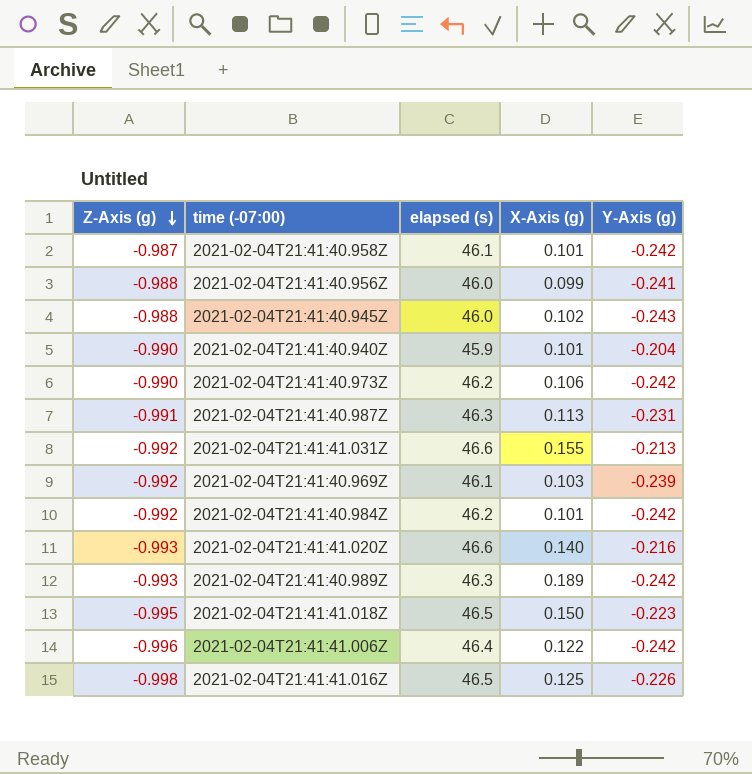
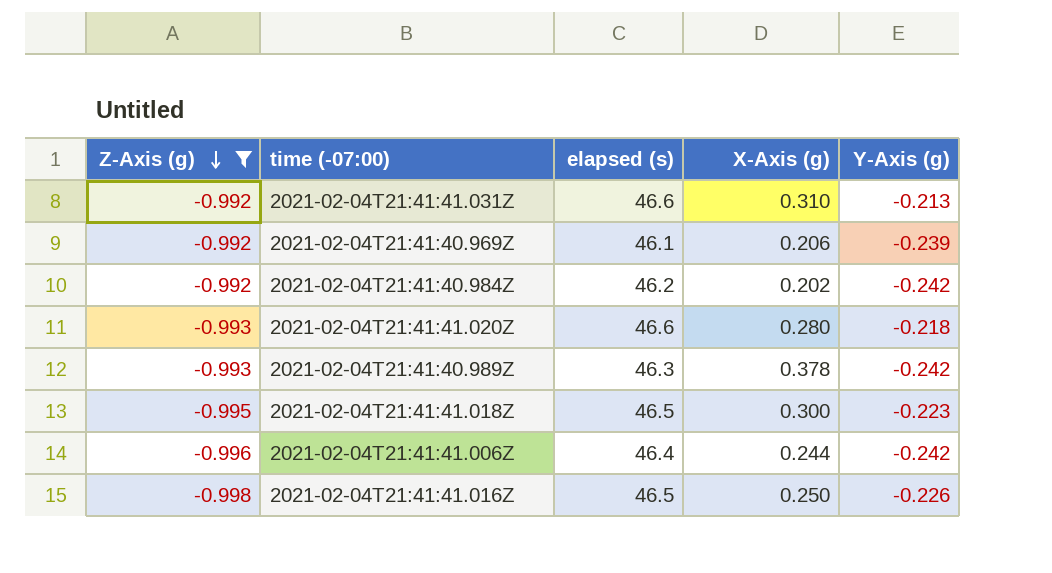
filter: none -> Z-Axis (g) <= -0.992
2021-02-04T21:41:41.031Z | X-Axis (g): 0.155 -> 0.310
2021-02-04T21:41:40.969Z | X-Axis (g): 0.103 -> 0.206
2021-02-04T21:41:40.984Z | X-Axis (g): 0.101 -> 0.202
2021-02-04T21:41:41.020Z | X-Axis (g): 0.140 -> 0.280
2021-02-04T21:41:41.020Z | Y-Axis (g): -0.216 -> -0.218
2021-02-04T21:41:40.989Z | X-Axis (g): 0.189 -> 0.378
2021-02-04T21:41:41.018Z | X-Axis (g): 0.150 -> 0.300
2021-02-04T21:41:41.006Z | X-Axis (g): 0.122 -> 0.244
2021-02-04T21:41:41.016Z | X-Axis (g): 0.125 -> 0.250

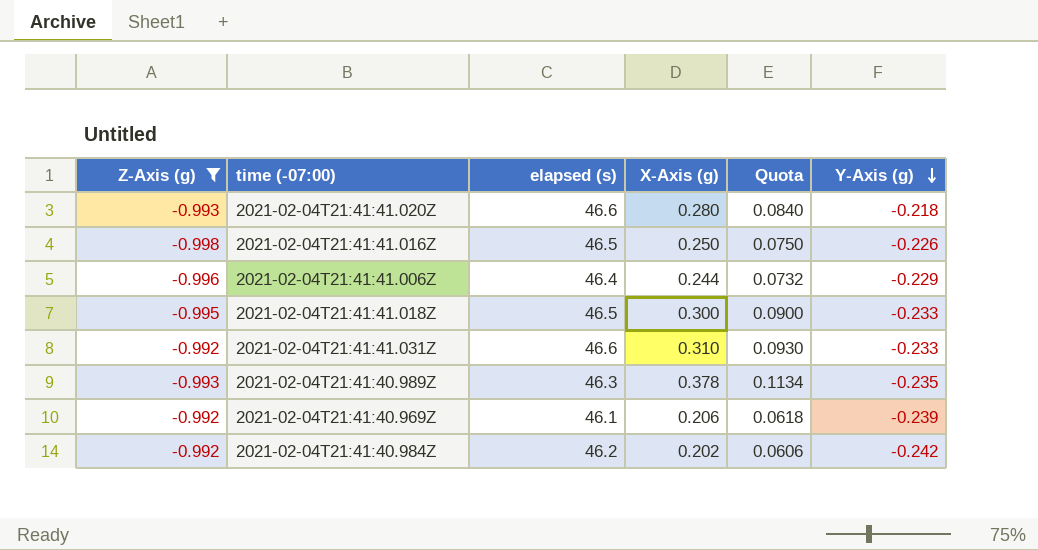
row order: Z-Axis (g) descending -> Y-Axis (g) descending
column Quota | formula: none -> [X-Axis (g)] * 0.3
2021-02-04T21:41:41.006Z | Y-Axis (g): -0.242 -> -0.229
2021-02-04T21:41:41.018Z | Y-Axis (g): -0.223 -> -0.233
2021-02-04T21:41:41.031Z | Y-Axis (g): -0.213 -> -0.233
2021-02-04T21:41:40.989Z | Y-Axis (g): -0.242 -> -0.235

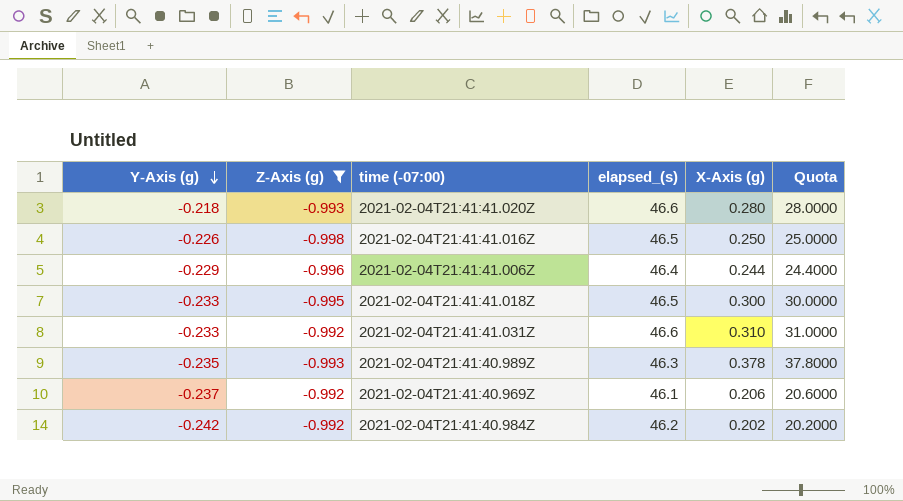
column Y-Axis (g) | position: 6 -> 1
column name: elapsed (s) -> elapsed_(s)
column Quota | formula: [X-Axis (g)] * 0.3 -> [X-Axis (g)] * 100
2021-02-04T21:41:40.969Z | Y-Axis (g): -0.239 -> -0.237

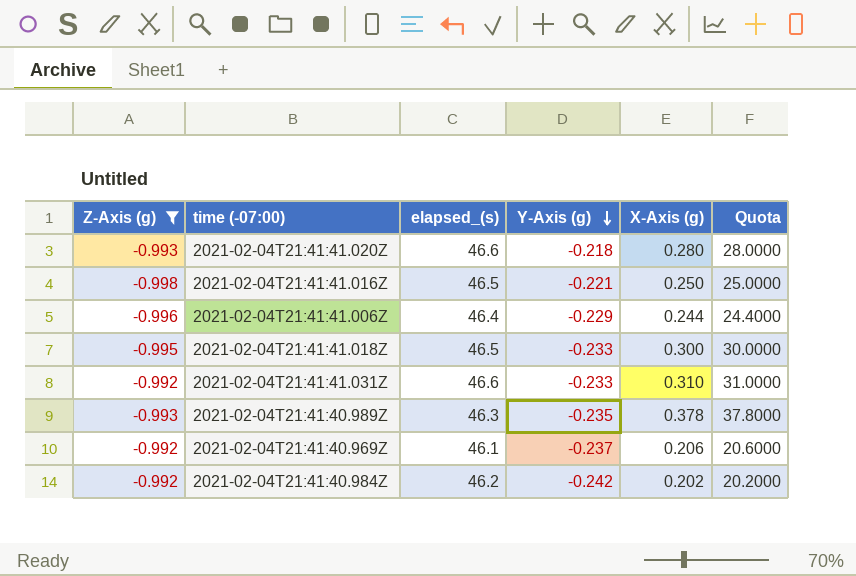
column Y-Axis (g) | position: 1 -> 4
2021-02-04T21:41:41.016Z | Y-Axis (g): -0.226 -> -0.221

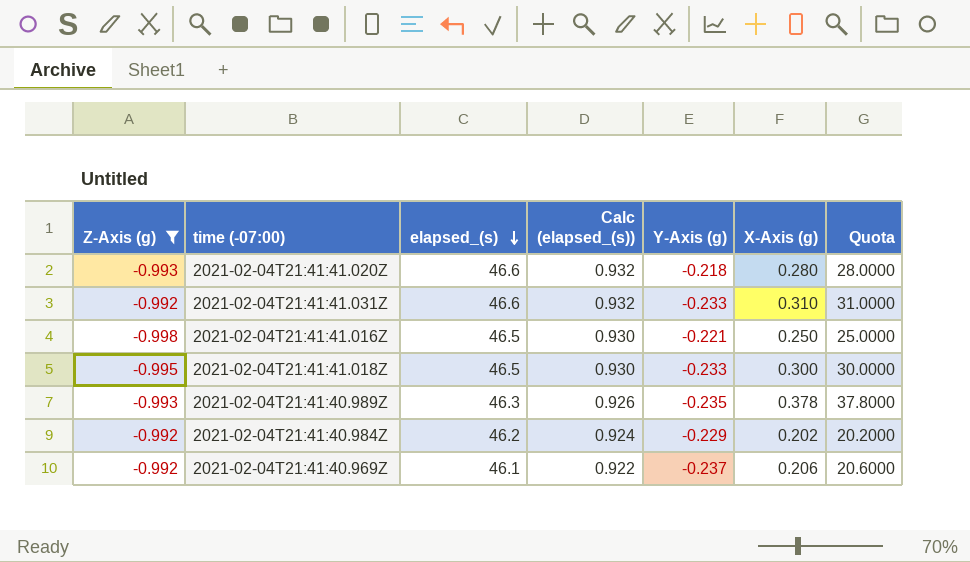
row order: Y-Axis (g) descending -> elapsed_(s) descending
column Calc (elapsed_(s)) | formula: none -> [elapsed_(s)] * 0.02
row 2021-02-04T21:41:41.006Z: -0.996 | 46.4 | -0.229 | 0.244 | 24.4000 -> none
2021-02-04T21:41:40.984Z | Y-Axis (g): -0.242 -> -0.229

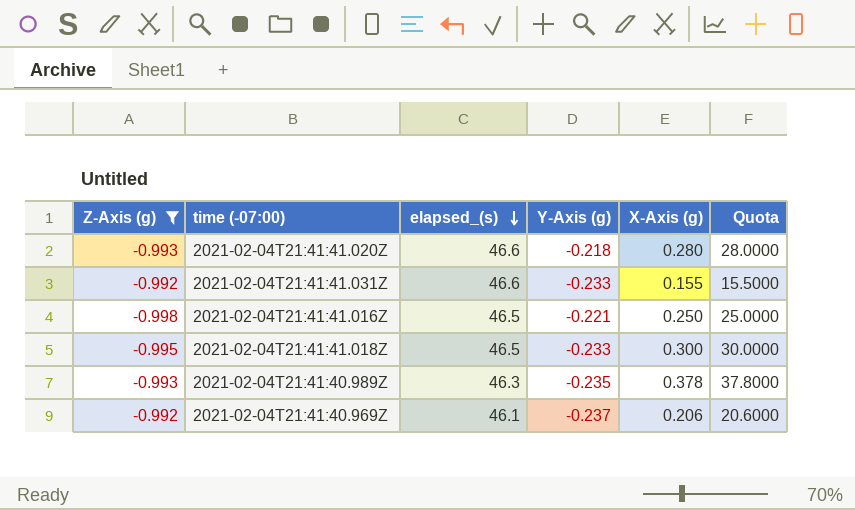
column Calc (elapsed_(s)) | formula: [elapsed_(s)] * 0.02 -> none
row 2021-02-04T21:41:40.984Z: -0.992 | 46.2 | 0.924 | -0.229 | 0.202 | 20.2000 -> none
2021-02-04T21:41:41.031Z | X-Axis (g): 0.310 -> 0.155
2021-02-04T21:41:41.031Z | Quota: 31.0000 -> 15.5000

